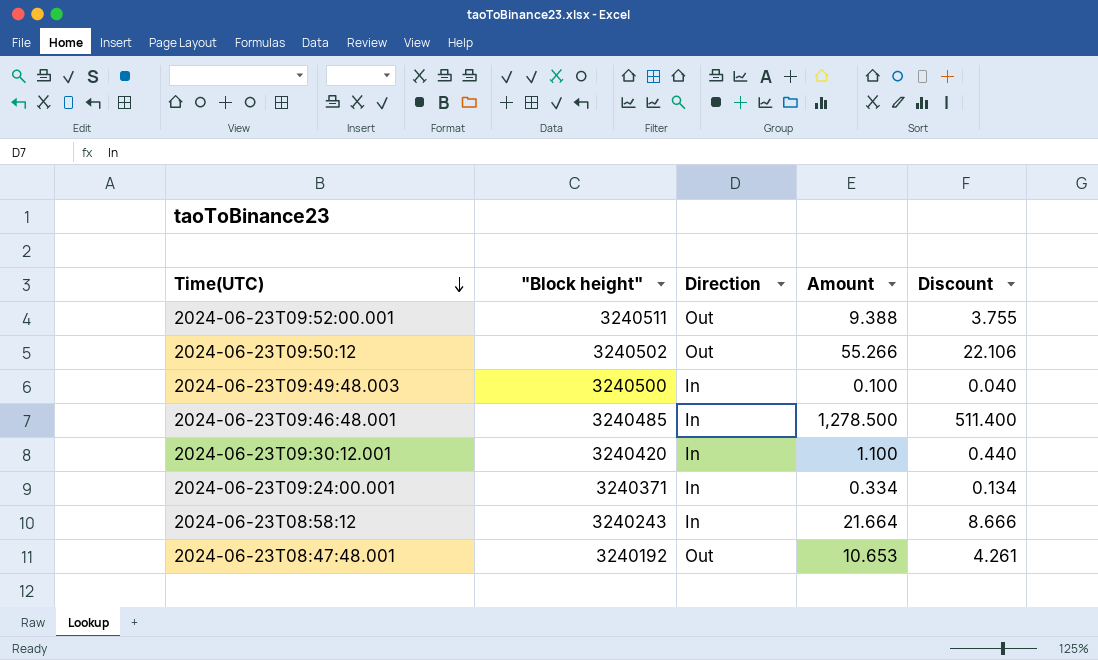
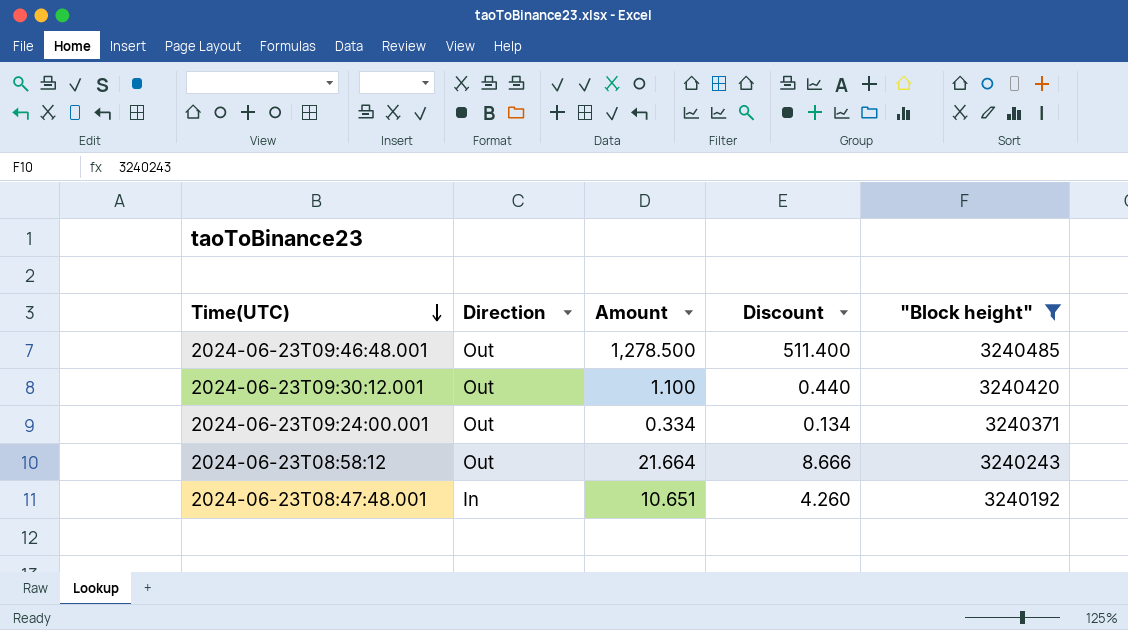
filter: none -> "Block height" <= 3240485
column "Block height" | position: 2 -> 5
2024-06-23T09:46:48.001 | Direction: In -> Out
2024-06-23T09:30:12.001 | Direction: In -> Out
2024-06-23T09:24:00.001 | Direction: In -> Out
2024-06-23T08:58:12 | Direction: In -> Out
2024-06-23T08:47:48.001 | Direction: Out -> In
2024-06-23T08:47:48.001 | Amount: 10.653 -> 10.651
2024-06-23T08:47:48.001 | Discount: 4.261 -> 4.260

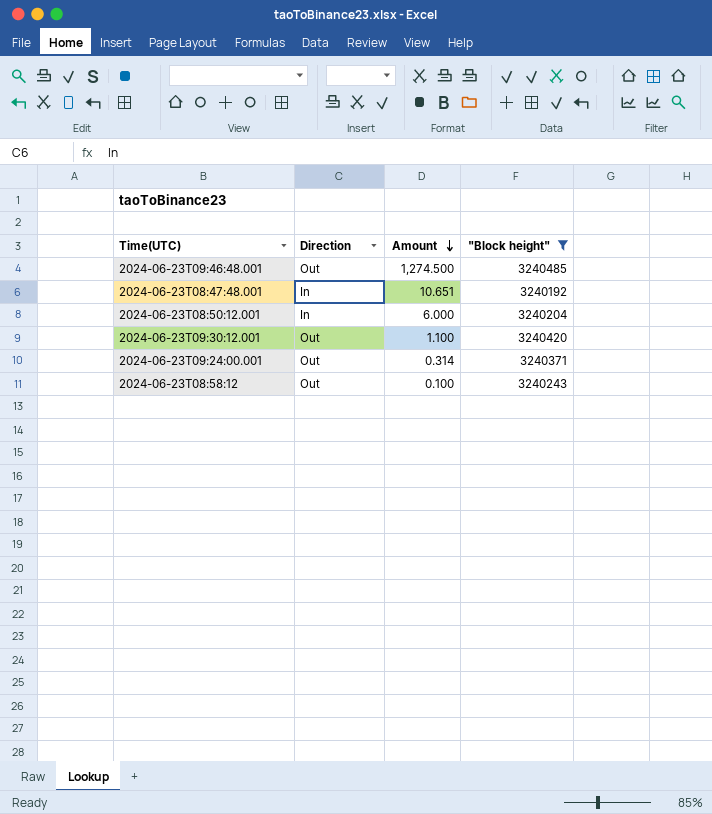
row order: Time(UTC) descending -> Amount descending
column Discount | formula: [Amount] * 0.4 -> none
2024-06-23T09:46:48.001 | Amount: 1,278.500 -> 1,274.500
row 2024-06-23T08:50:12.001: none -> In | 6.000 | 3240204
2024-06-23T09:24:00.001 | Amount: 0.334 -> 0.314
2024-06-23T08:58:12 | Amount: 21.664 -> 0.100

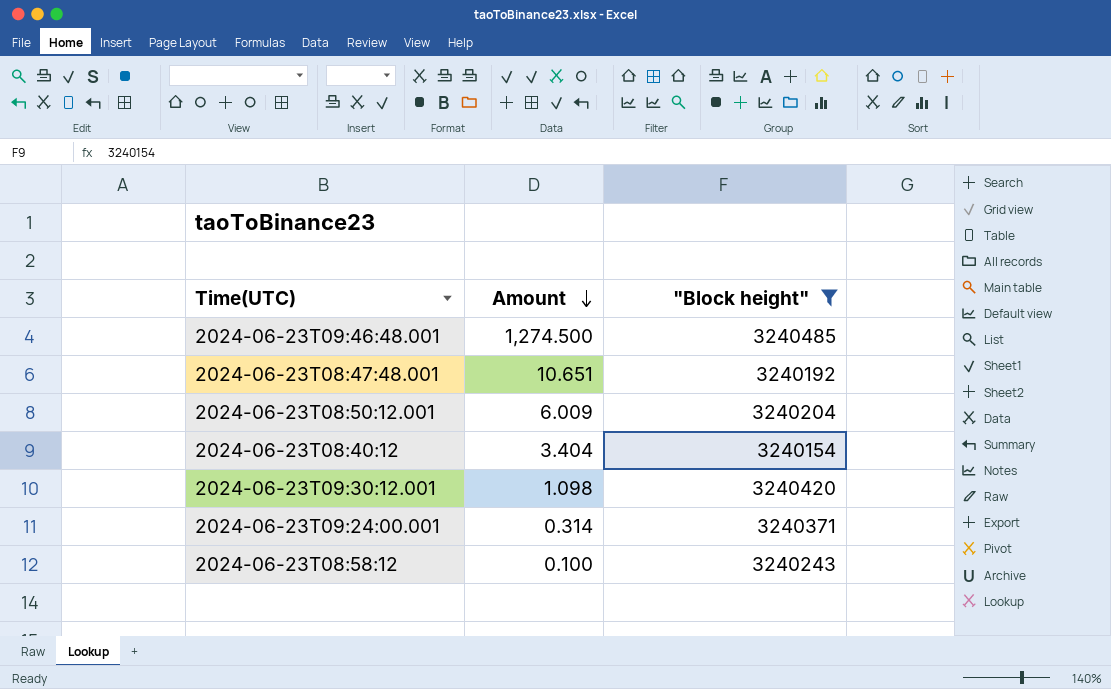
column Direction | position: 2 -> none
2024-06-23T08:50:12.001 | Amount: 6.000 -> 6.009
row 2024-06-23T08:40:12: none -> 3.404 | 3240154
2024-06-23T09:30:12.001 | Amount: 1.100 -> 1.098

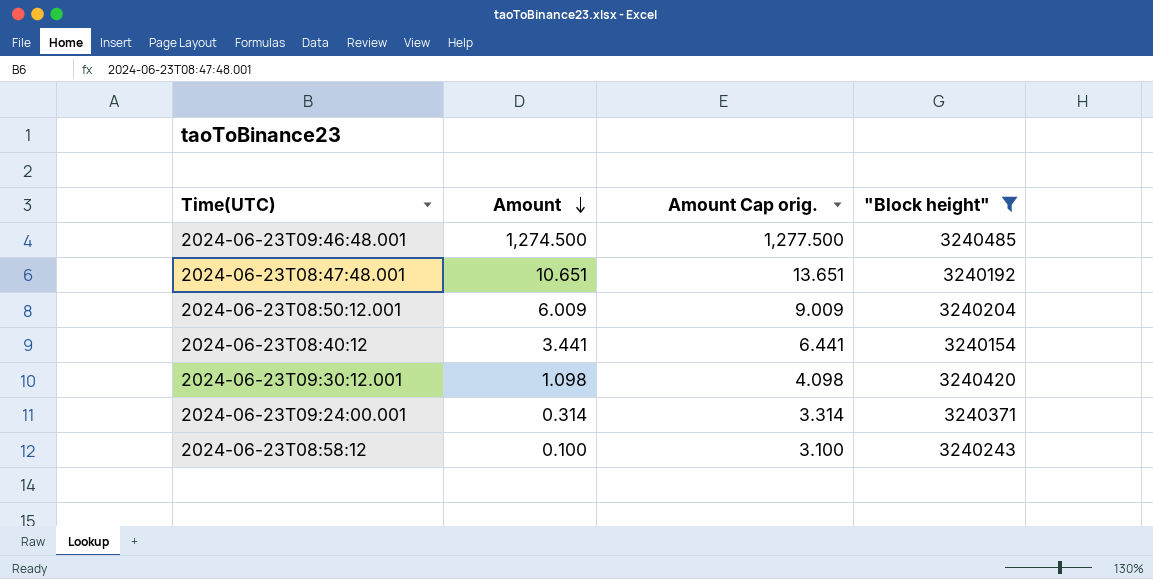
column Amount Cap orig. | formula: none -> [Amount] + 3
2024-06-23T08:40:12 | Amount: 3.404 -> 3.441

